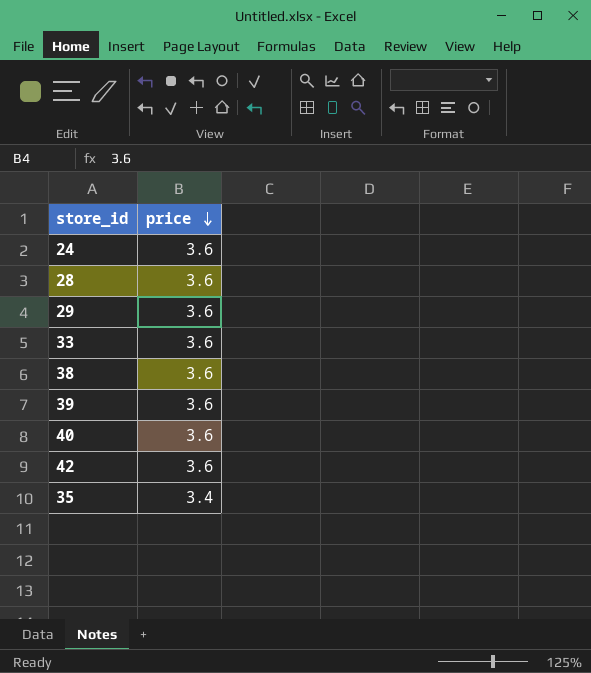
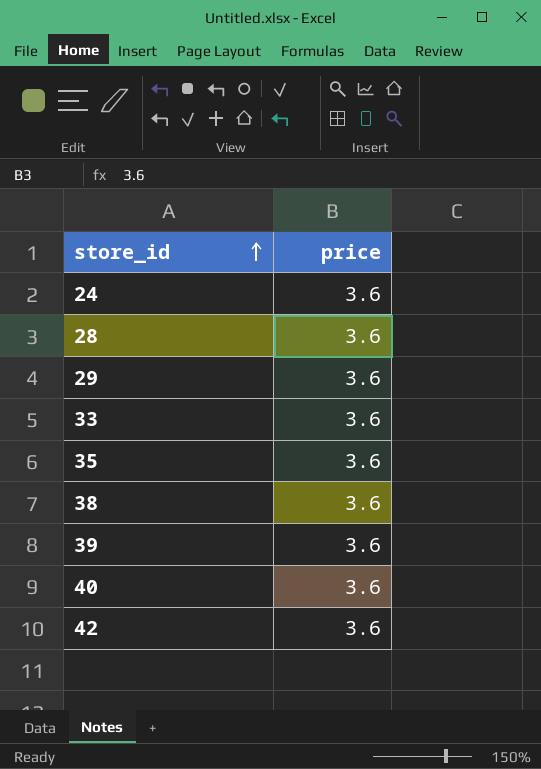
row order: price descending -> store_id ascending
35 | price: 3.4 -> 3.6

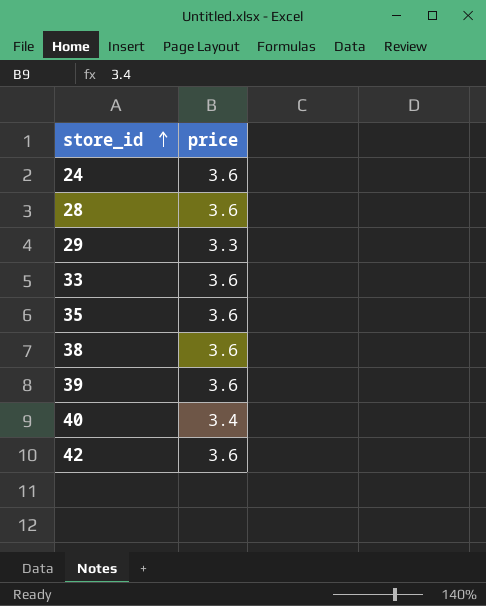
29 | price: 3.6 -> 3.3
40 | price: 3.6 -> 3.4

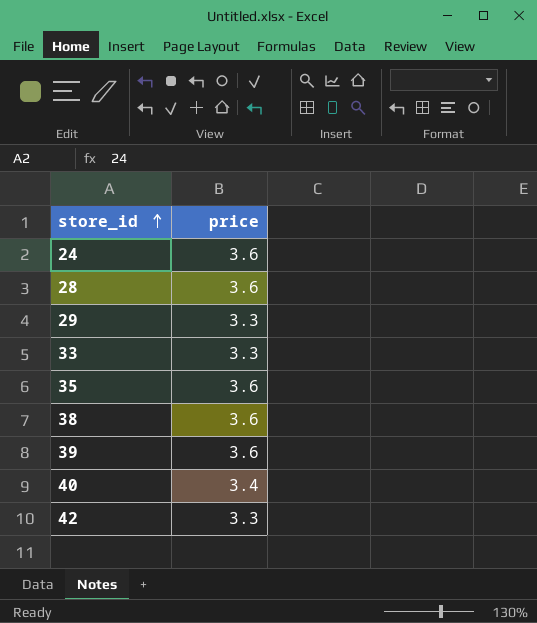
33 | price: 3.6 -> 3.3
42 | price: 3.6 -> 3.3

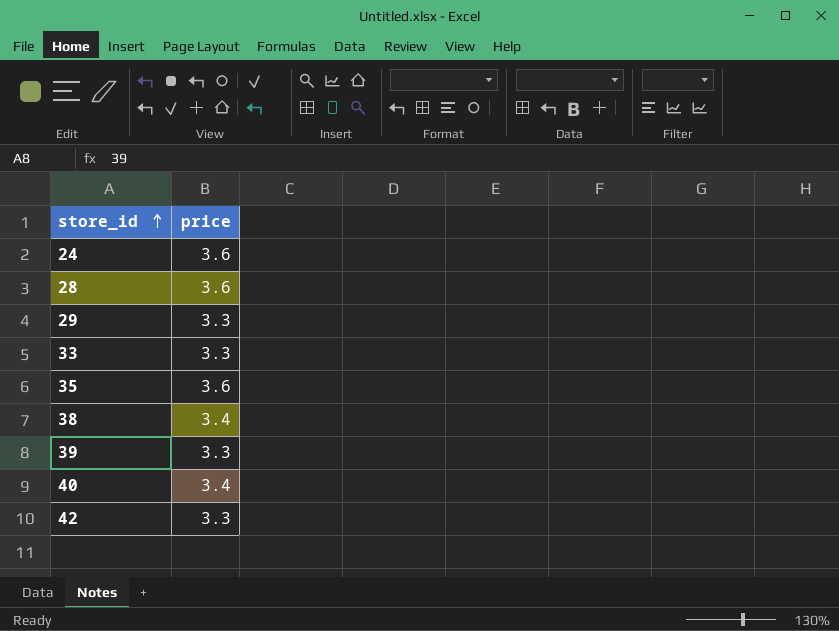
38 | price: 3.6 -> 3.4
39 | price: 3.6 -> 3.3

